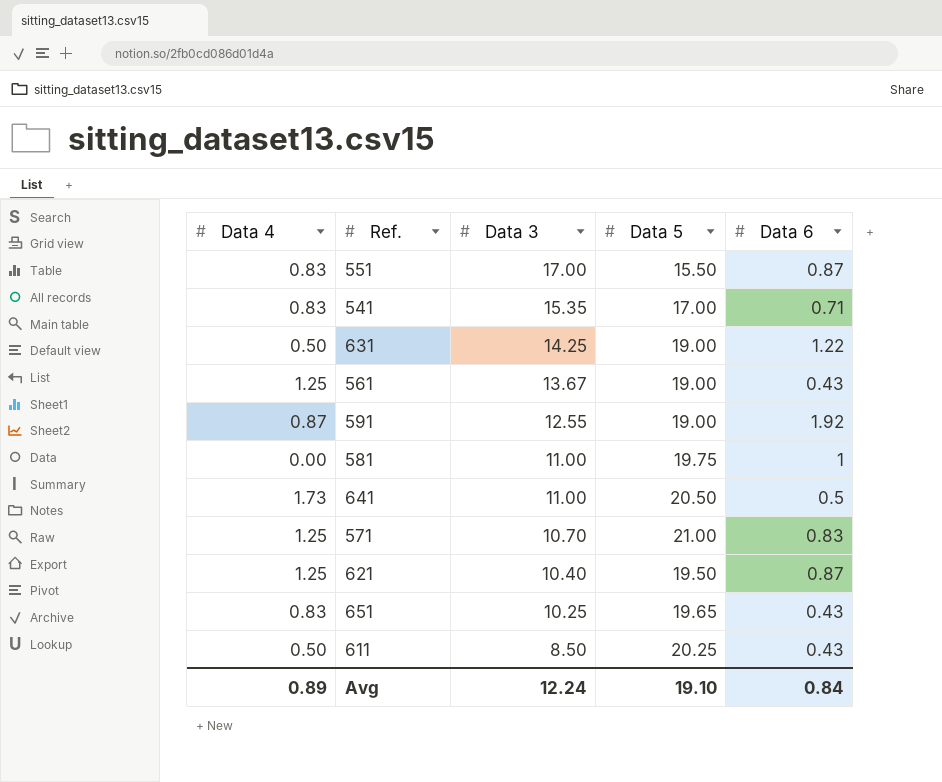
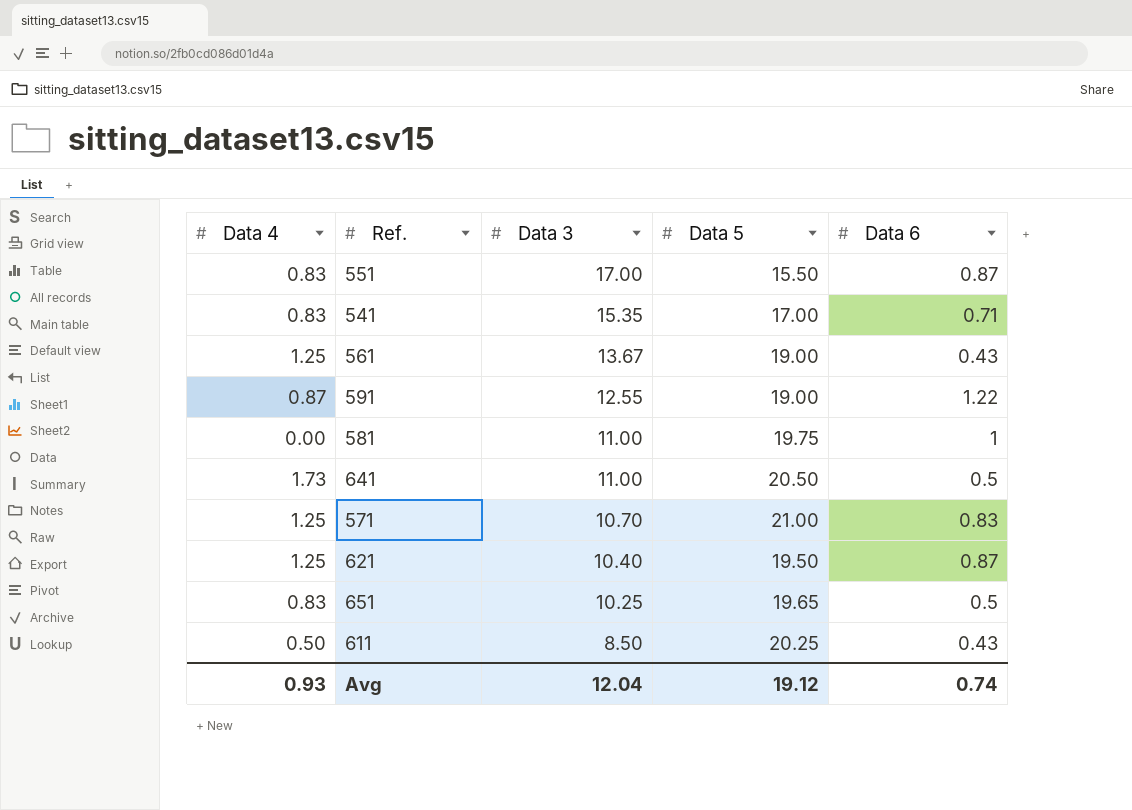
row 631: 0.50 | 14.25 | 19.00 | 1.22 -> none
591 | Data 6: 1.92 -> 1.22
651 | Data 6: 0.43 -> 0.5
Avg | Data 4: 0.89 -> 0.93
Avg | Data 3: 12.24 -> 12.04
Avg | Data 5: 19.10 -> 19.12
Avg | Data 6: 0.84 -> 0.74

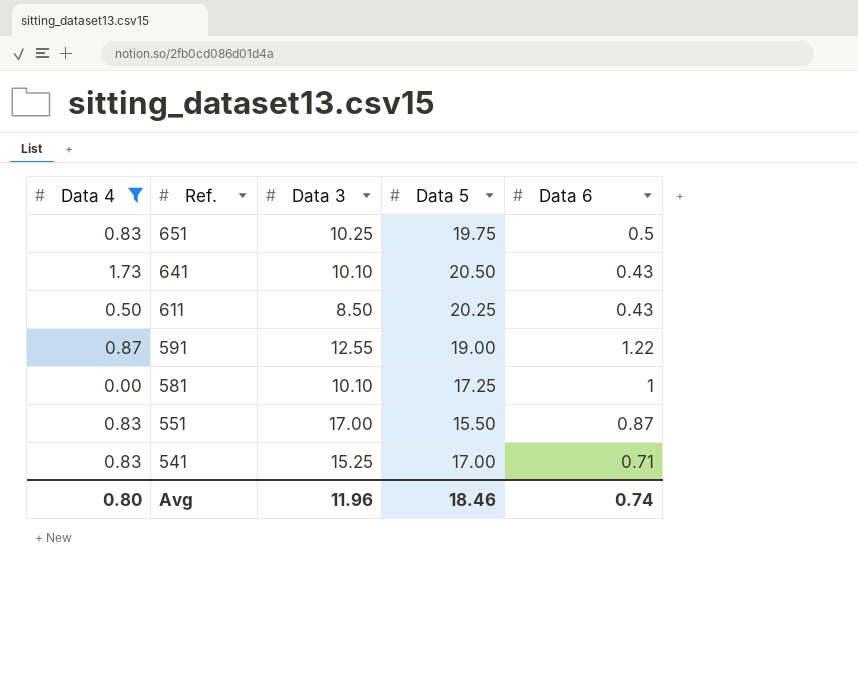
filter: none -> Data 4 != 1.25
row order: Data 3 descending -> Ref. descending
651 | Data 5: 19.65 -> 19.75
641 | Data 3: 11.00 -> 10.10
641 | Data 6: 0.5 -> 0.43
581 | Data 3: 11.00 -> 10.10
581 | Data 5: 19.75 -> 17.25
541 | Data 3: 15.35 -> 15.25
Avg | Data 4: 0.93 -> 0.80
Avg | Data 3: 12.04 -> 11.96
Avg | Data 5: 19.12 -> 18.46

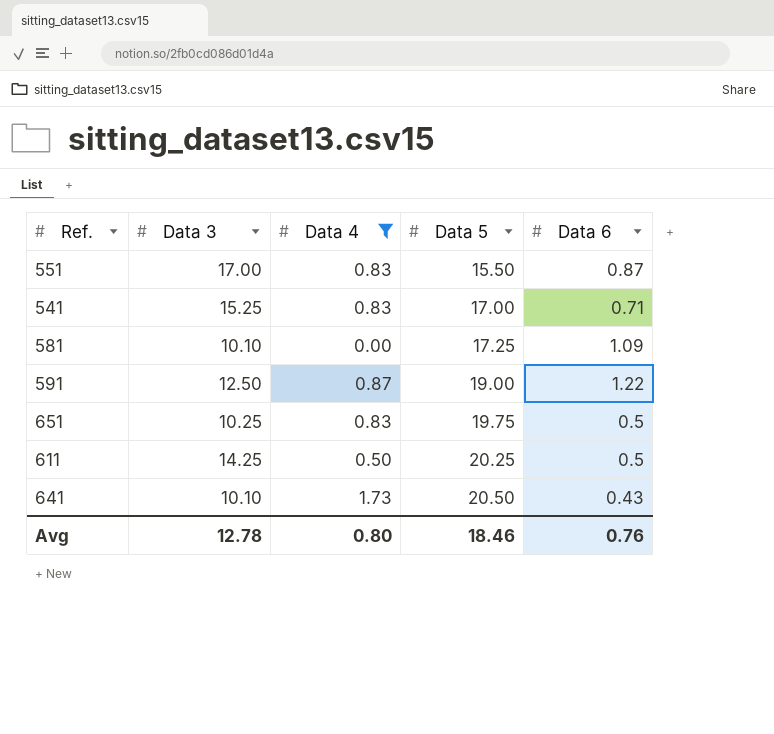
row order: Ref. descending -> Data 5 ascending
column Data 4 | position: 1 -> 3
581 | Data 6: 1 -> 1.09
591 | Data 3: 12.55 -> 12.50
611 | Data 3: 8.50 -> 14.25
611 | Data 6: 0.43 -> 0.5
Avg | Data 3: 11.96 -> 12.78
Avg | Data 6: 0.74 -> 0.76

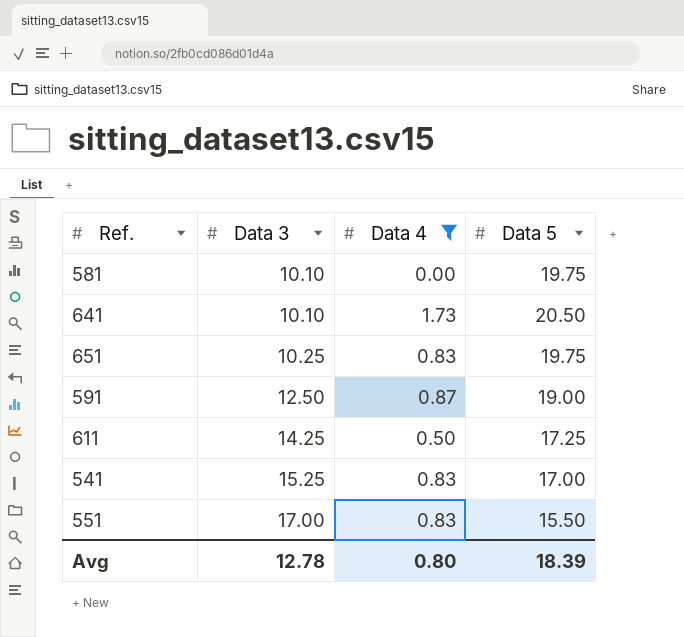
row order: Data 5 ascending -> Data 3 ascending
column Data 6 | position: 5 -> none
581 | Data 5: 17.25 -> 19.75
611 | Data 5: 20.25 -> 17.25
Avg | Data 5: 18.46 -> 18.39

